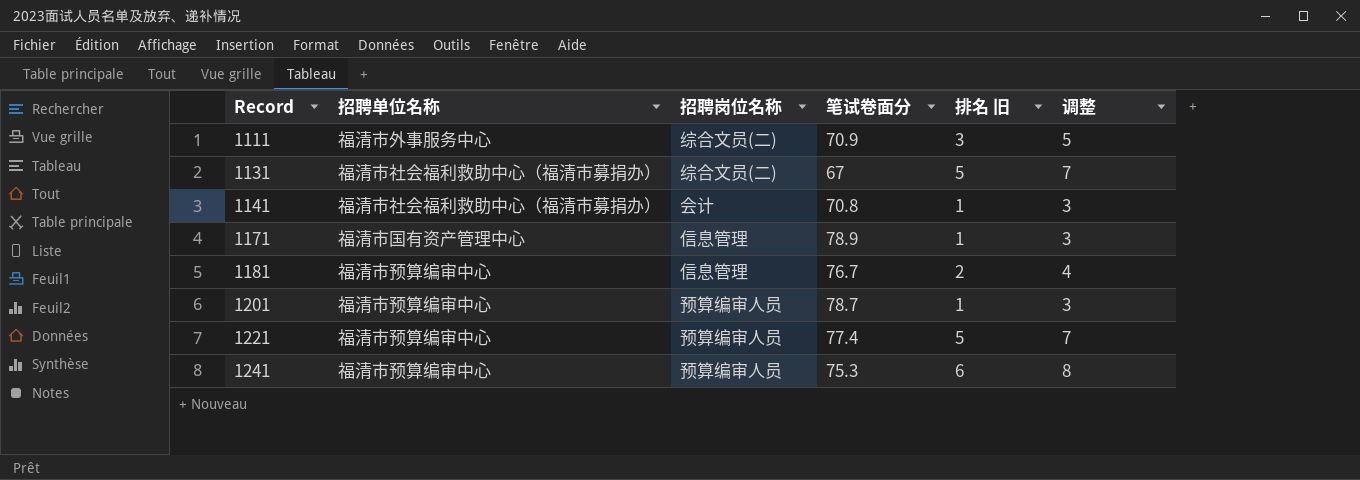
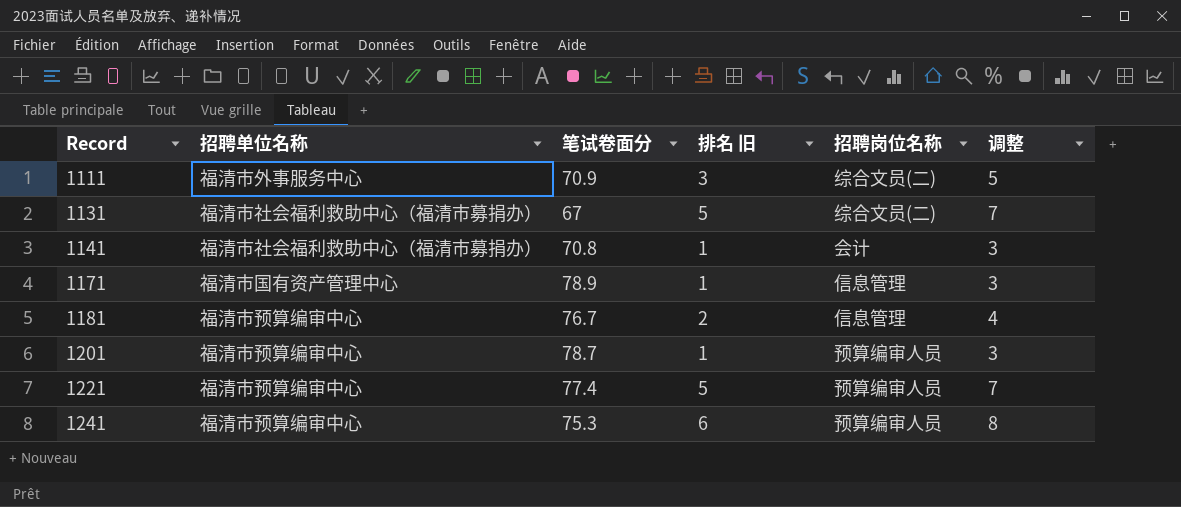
column 招聘岗位名称 | position: 3 -> 5

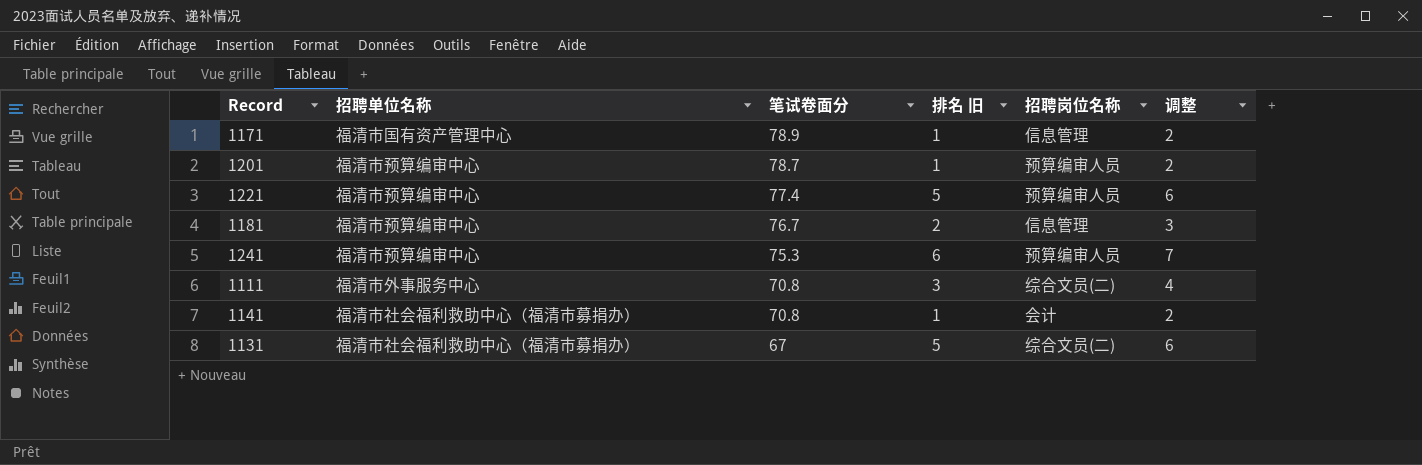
row order: Record ascending -> 笔试卷面分 descending
column 调整 | formula: [排名 旧] + 2 -> [排名 旧] + 1
1111 | 笔试卷面分: 70.9 -> 70.8

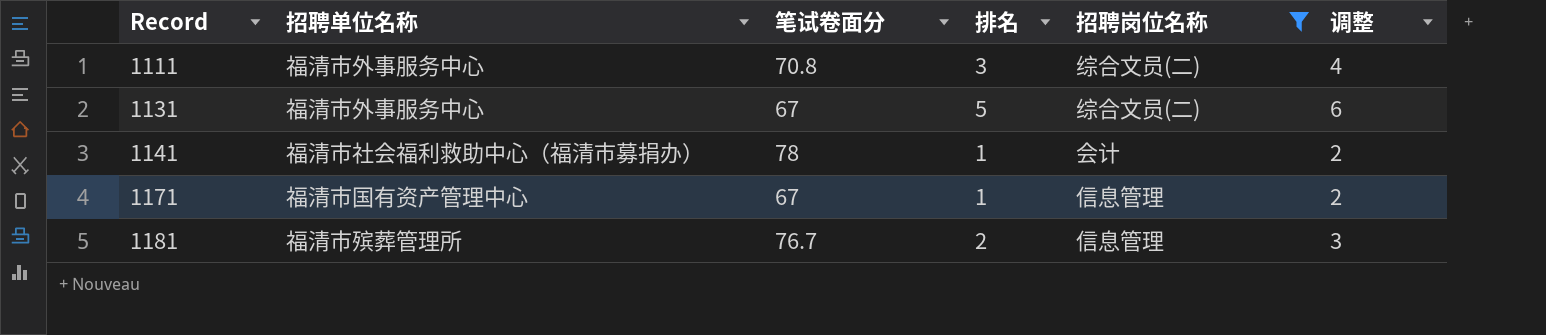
filter: none -> 招聘岗位名称 != 预算编审人员
row order: 笔试卷面分 descending -> Record ascending
column name: 排名 旧 -> 排名
1131 | 招聘单位名称: 福清市社会福利救助中心（福清市募捐办） -> 福清市外事服务中心
1141 | 笔试卷面分: 70.8 -> 78
1171 | 笔试卷面分: 78.9 -> 67
1181 | 招聘单位名称: 福清市预算编审中心 -> 福清市殡葬管理所

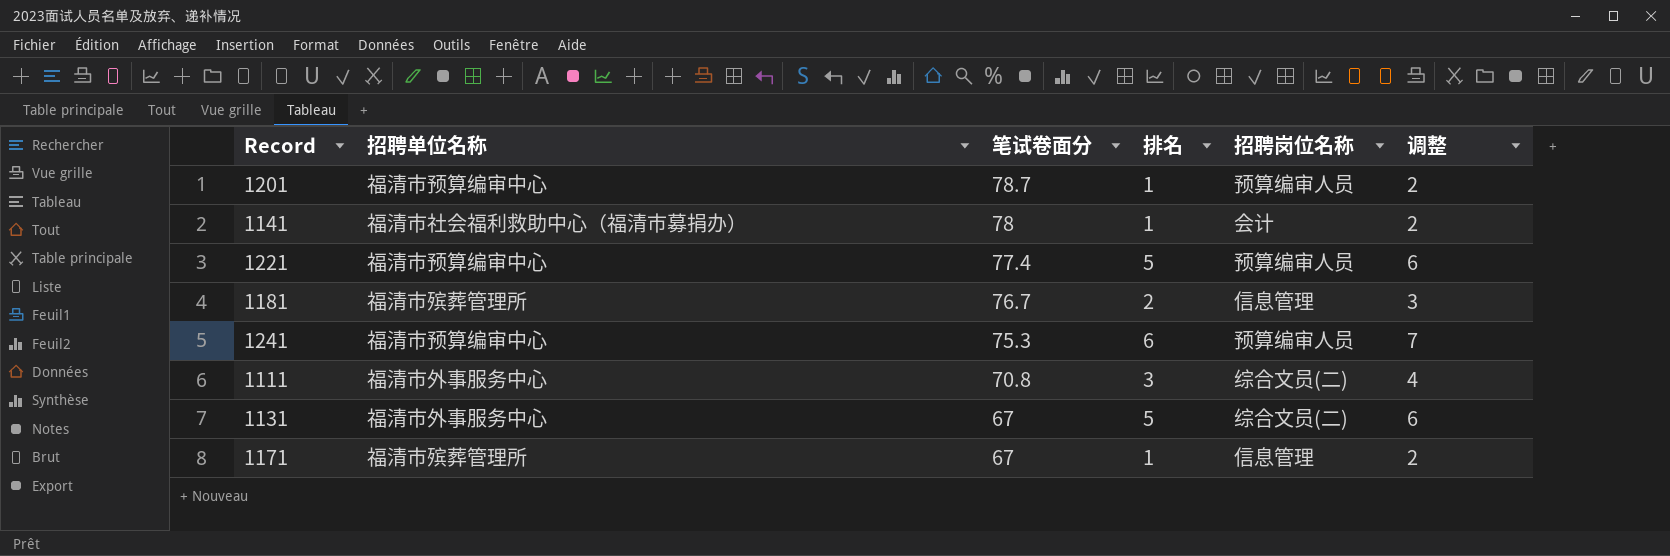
filter: 招聘岗位名称 != 预算编审人员 -> none
row order: Record ascending -> 笔试卷面分 descending
1171 | 招聘单位名称: 福清市国有资产管理中心 -> 福清市殡葬管理所

